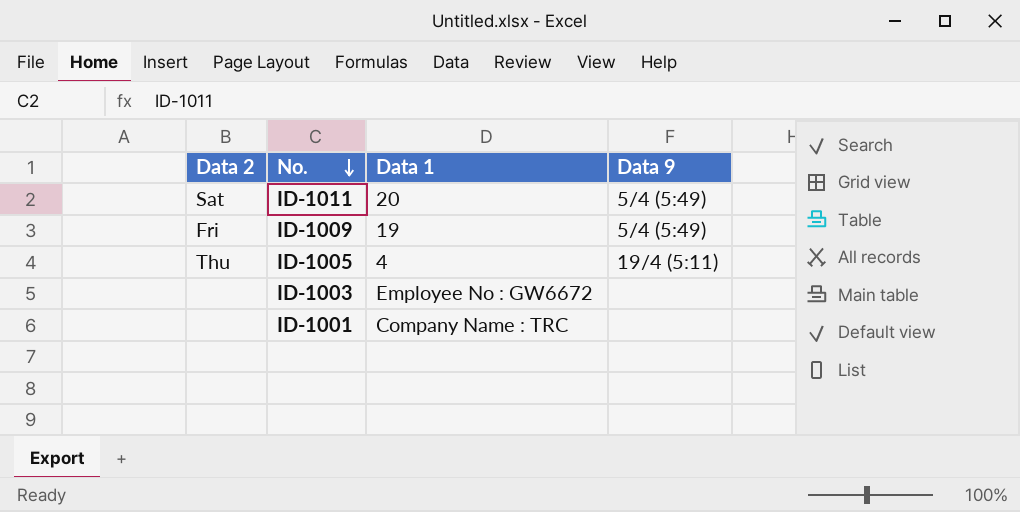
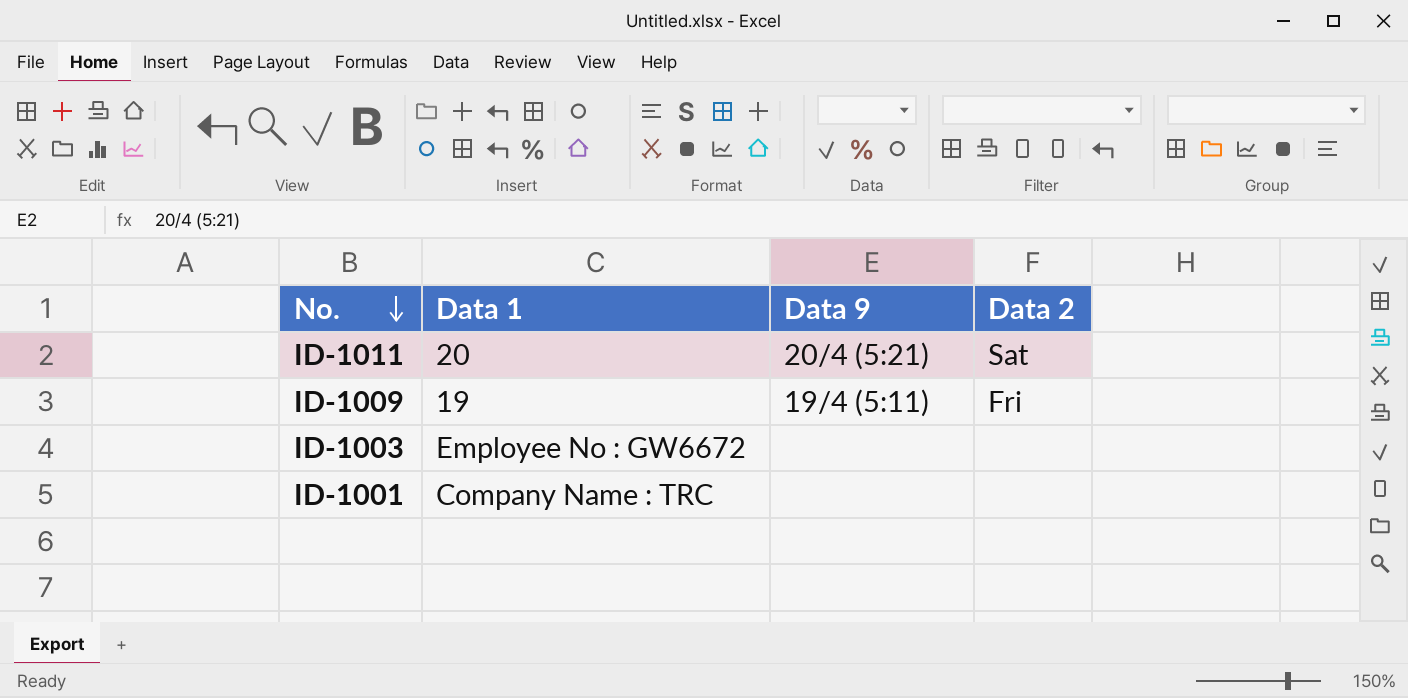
column Data 2 | position: 1 -> 4
row ID-1005: Thu | 4 | 19/4 (5:11) -> none
ID-1011 | Data 9: 5/4 (5:49) -> 20/4 (5:21)
ID-1009 | Data 9: 5/4 (5:49) -> 19/4 (5:11)

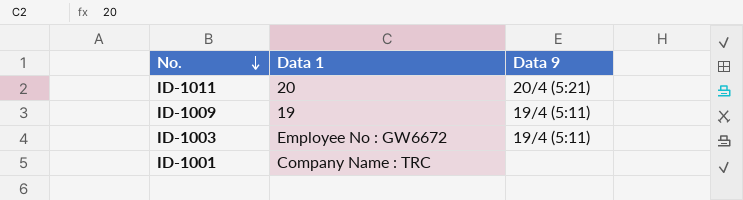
column Data 2 | position: 4 -> none
ID-1003 | Data 9: none -> 19/4 (5:11)

